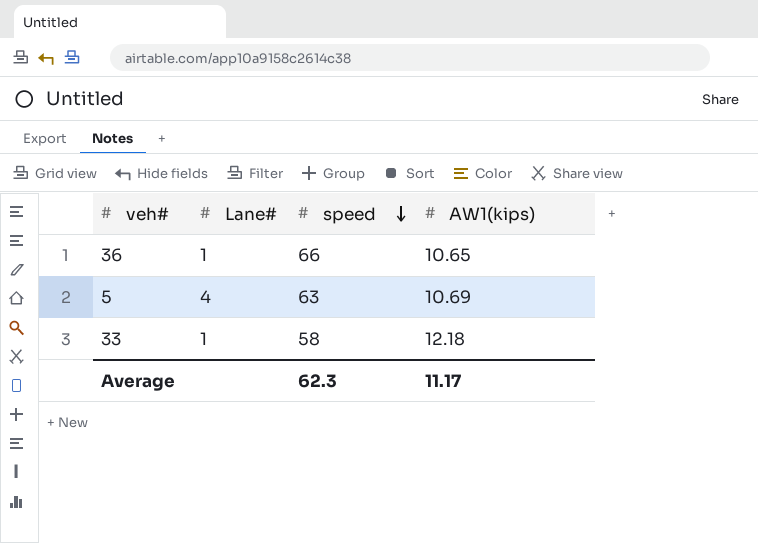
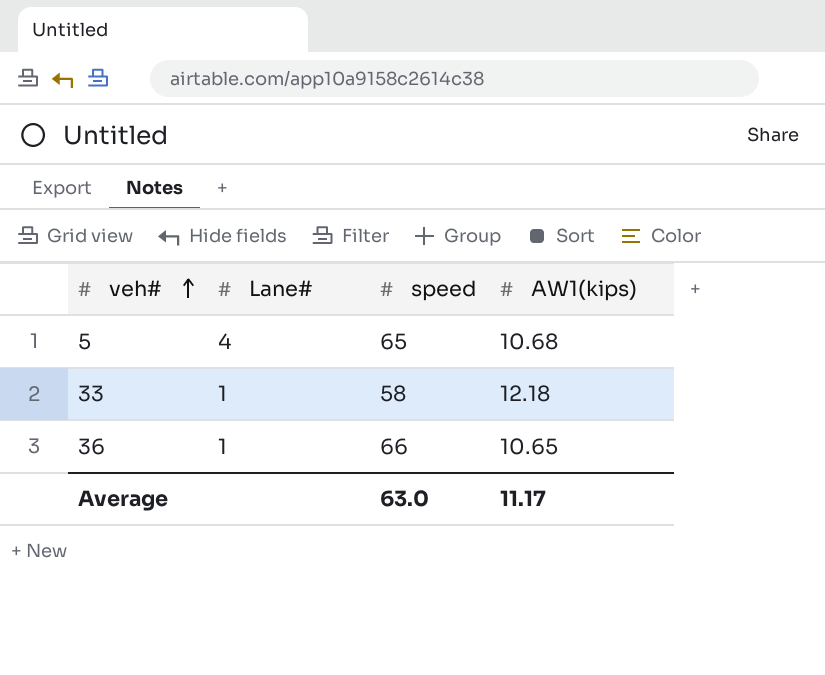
row order: speed descending -> veh# ascending
5 | speed: 63 -> 65
5 | AW1(kips): 10.69 -> 10.68
Average | speed: 62.3 -> 63.0

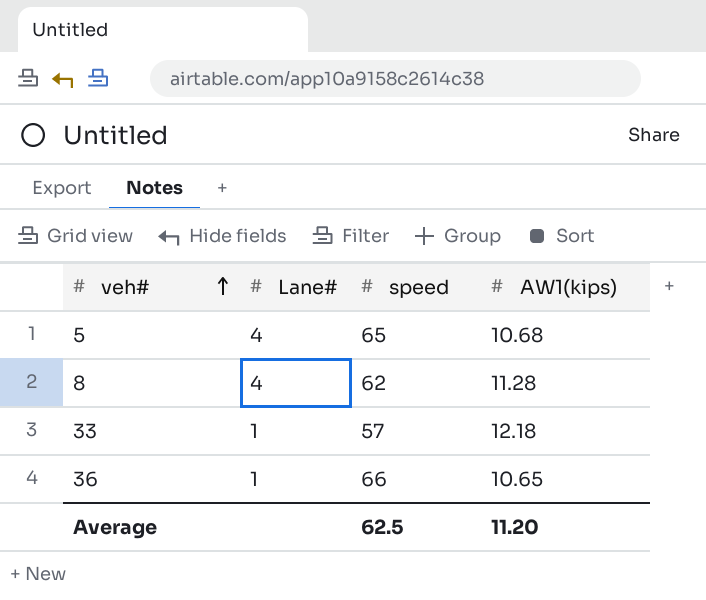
row 8: none -> 4 | 62 | 11.28
33 | speed: 58 -> 57
Average | speed: 63.0 -> 62.5
Average | AW1(kips): 11.17 -> 11.20

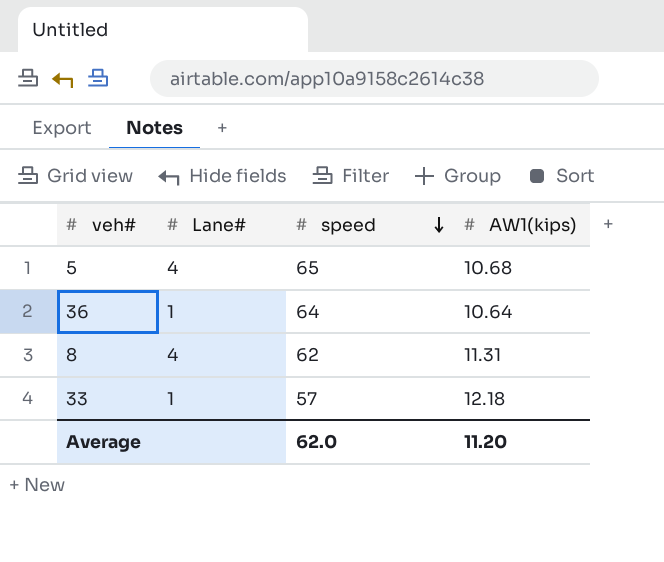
row order: veh# ascending -> speed descending
36 | speed: 66 -> 64
36 | AW1(kips): 10.65 -> 10.64
8 | AW1(kips): 11.28 -> 11.31
Average | speed: 62.5 -> 62.0

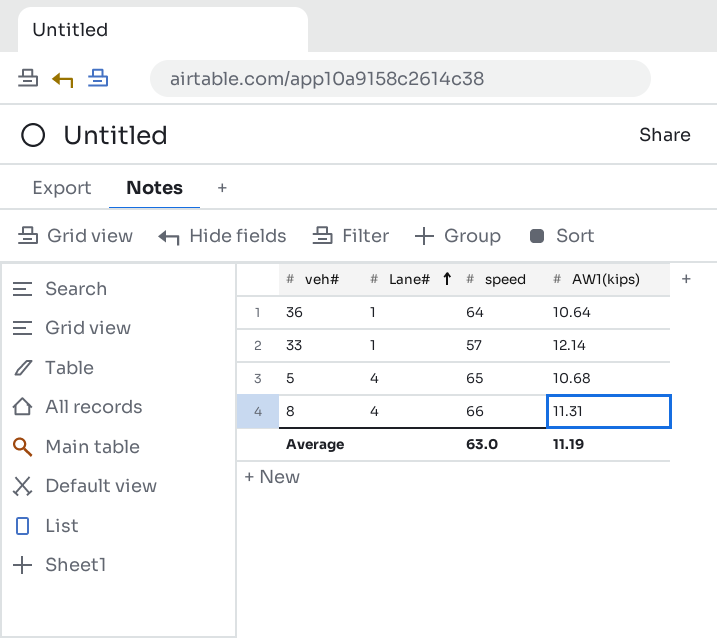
row order: speed descending -> Lane# ascending
33 | AW1(kips): 12.18 -> 12.14
8 | speed: 62 -> 66
Average | speed: 62.0 -> 63.0
Average | AW1(kips): 11.20 -> 11.19

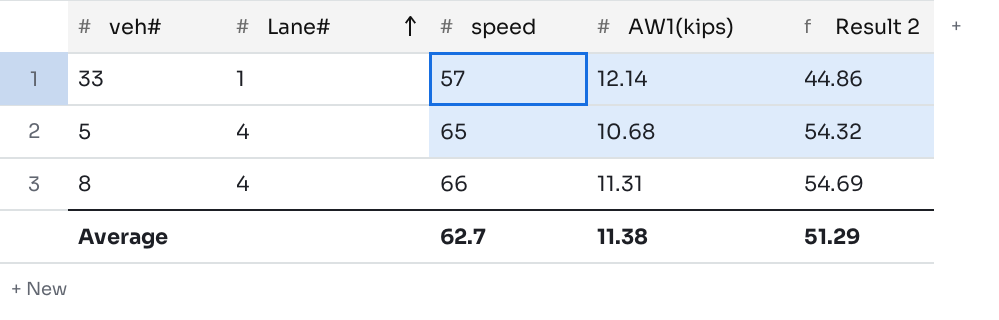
column Result 2 | formula: none -> [speed] - [AW1(kips)]
row 36: 1 | 64 | 10.64 -> none
Average | speed: 63.0 -> 62.7
Average | AW1(kips): 11.19 -> 11.38

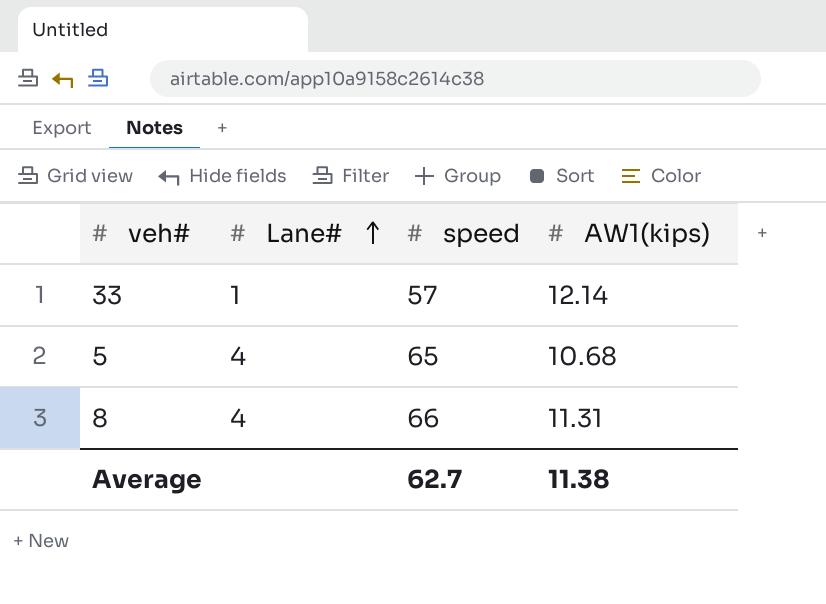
column Result 2 | formula: [speed] - [AW1(kips)] -> none

